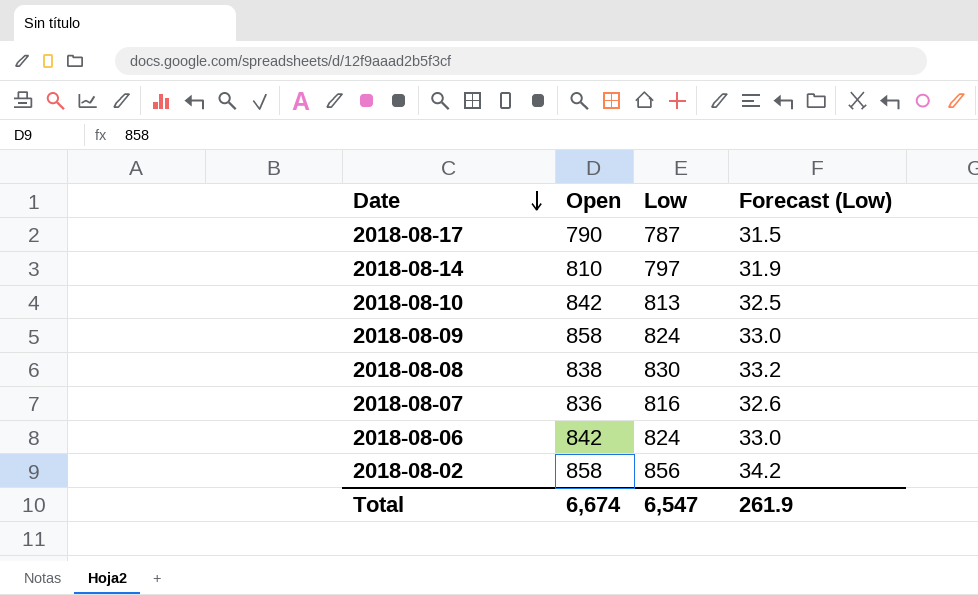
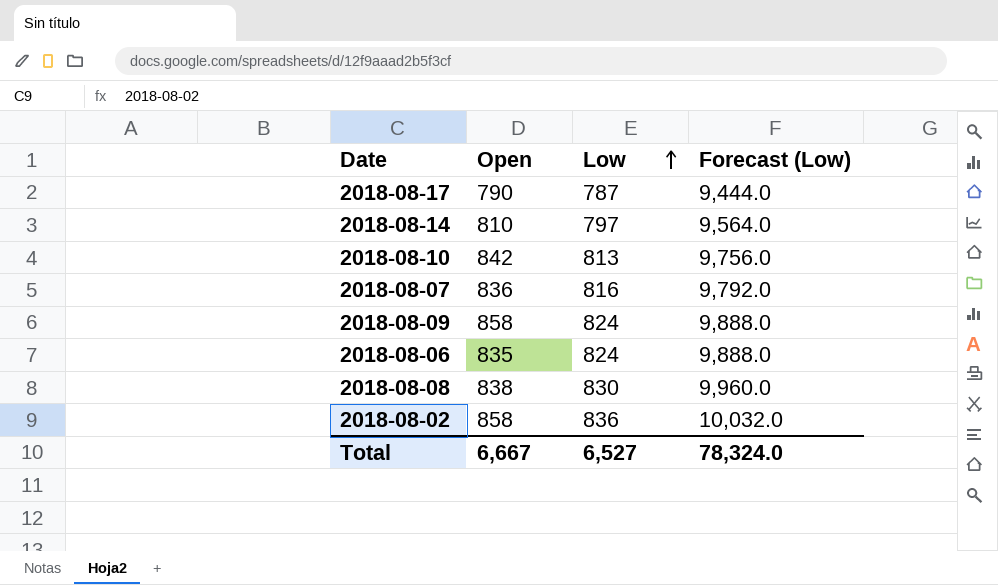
row order: Date descending -> Low ascending
column Forecast (Low) | formula: [Low] * 0.04 -> [Low] * 12
2018-08-06 | Open: 842 -> 835
2018-08-02 | Low: 856 -> 836
Total | Open: 6,674 -> 6,667
Total | Low: 6,547 -> 6,527
Total | Forecast (Low): 261.9 -> 78,324.0

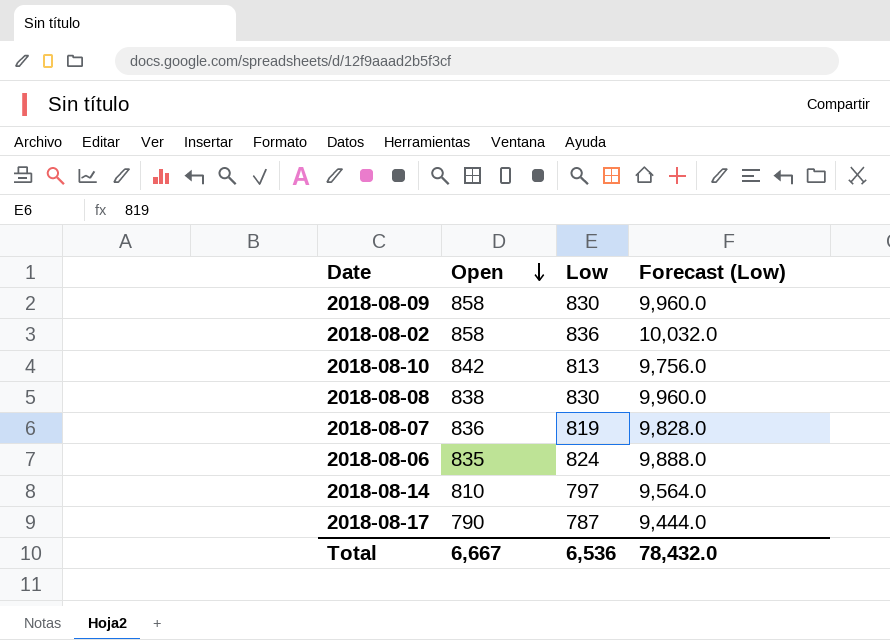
row order: Low ascending -> Open descending
2018-08-09 | Low: 824 -> 830
2018-08-09 | Forecast (Low): 9,888.0 -> 9,960.0
2018-08-07 | Low: 816 -> 819
2018-08-07 | Forecast (Low): 9,792.0 -> 9,828.0
Total | Low: 6,527 -> 6,536
Total | Forecast (Low): 78,324.0 -> 78,432.0

